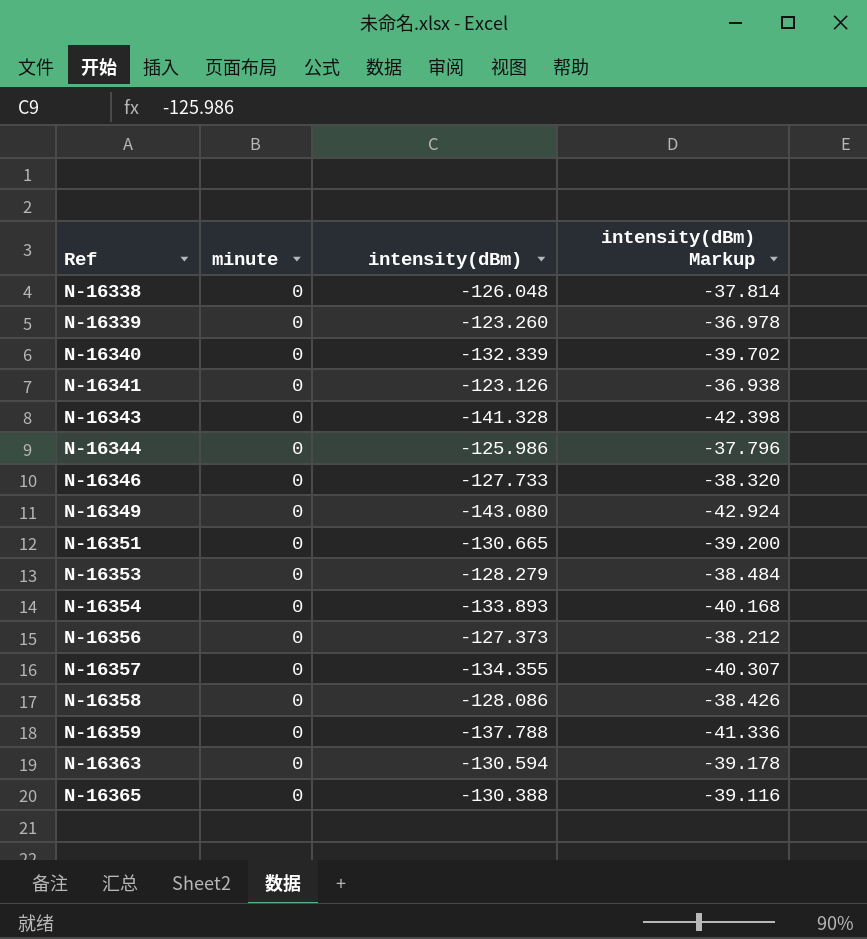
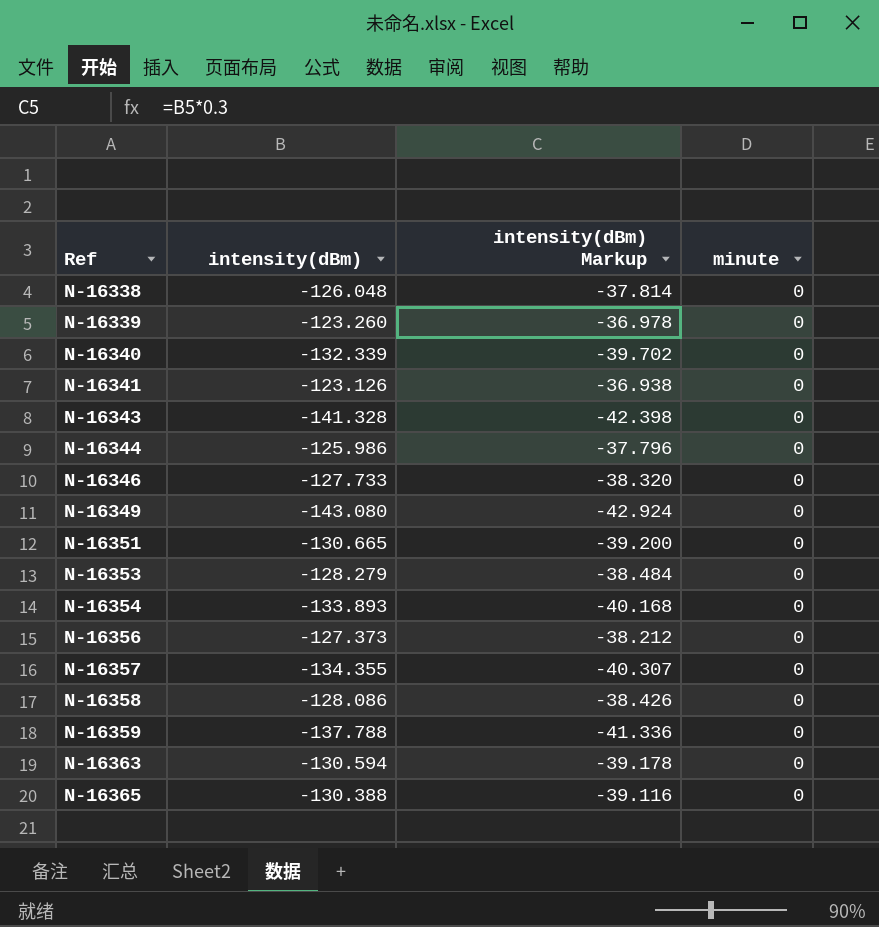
column minute | position: 2 -> 4

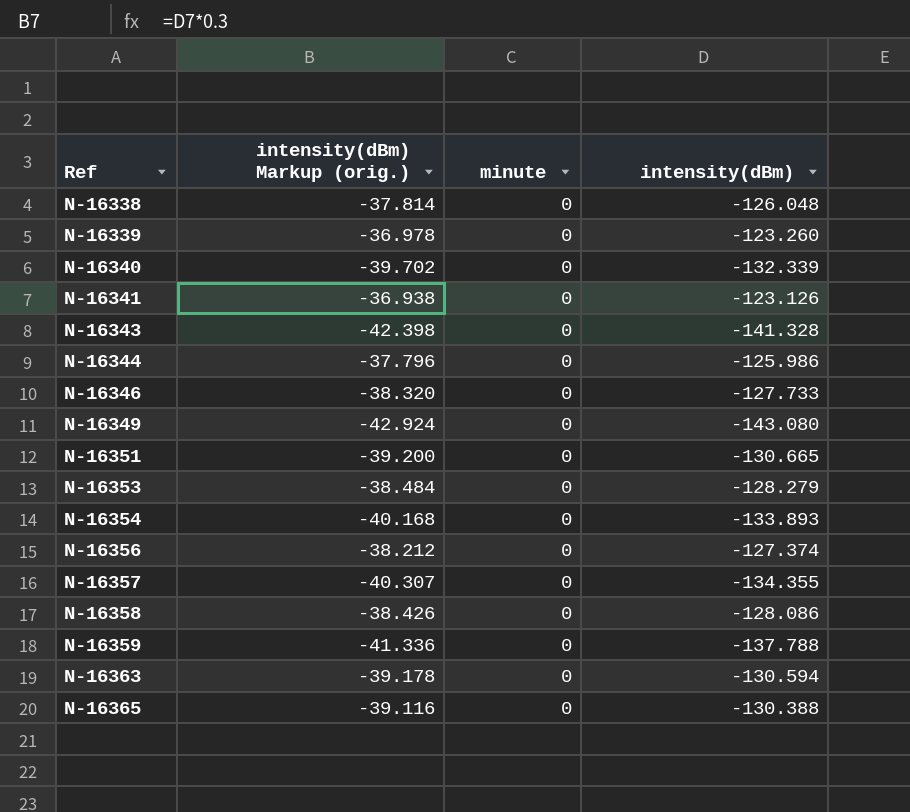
column name: intensity(dBm) Markup -> intensity(dBm) Markup (orig.)
column intensity(dBm) | position: 2 -> 4
N-16356 | intensity(dBm): -127.373 -> -127.374

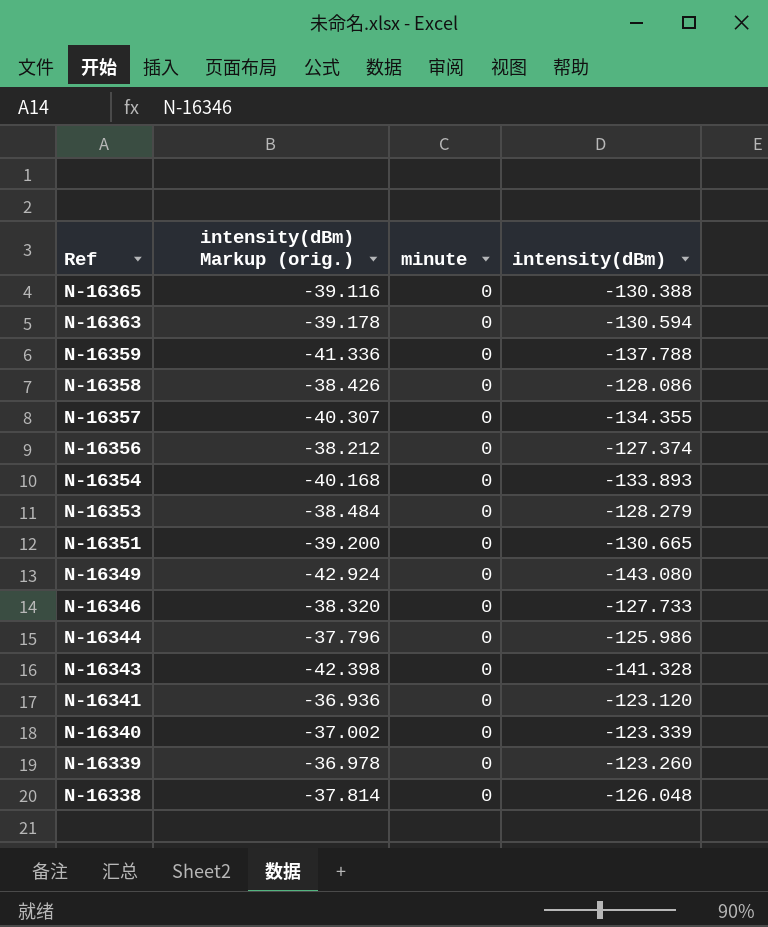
row order: Ref ascending -> Ref descending
N-16341 | intensity(dBm) Markup (orig.): -36.938 -> -36.936
N-16341 | intensity(dBm): -123.126 -> -123.120
N-16340 | intensity(dBm) Markup (orig.): -39.702 -> -37.002
N-16340 | intensity(dBm): -132.339 -> -123.339

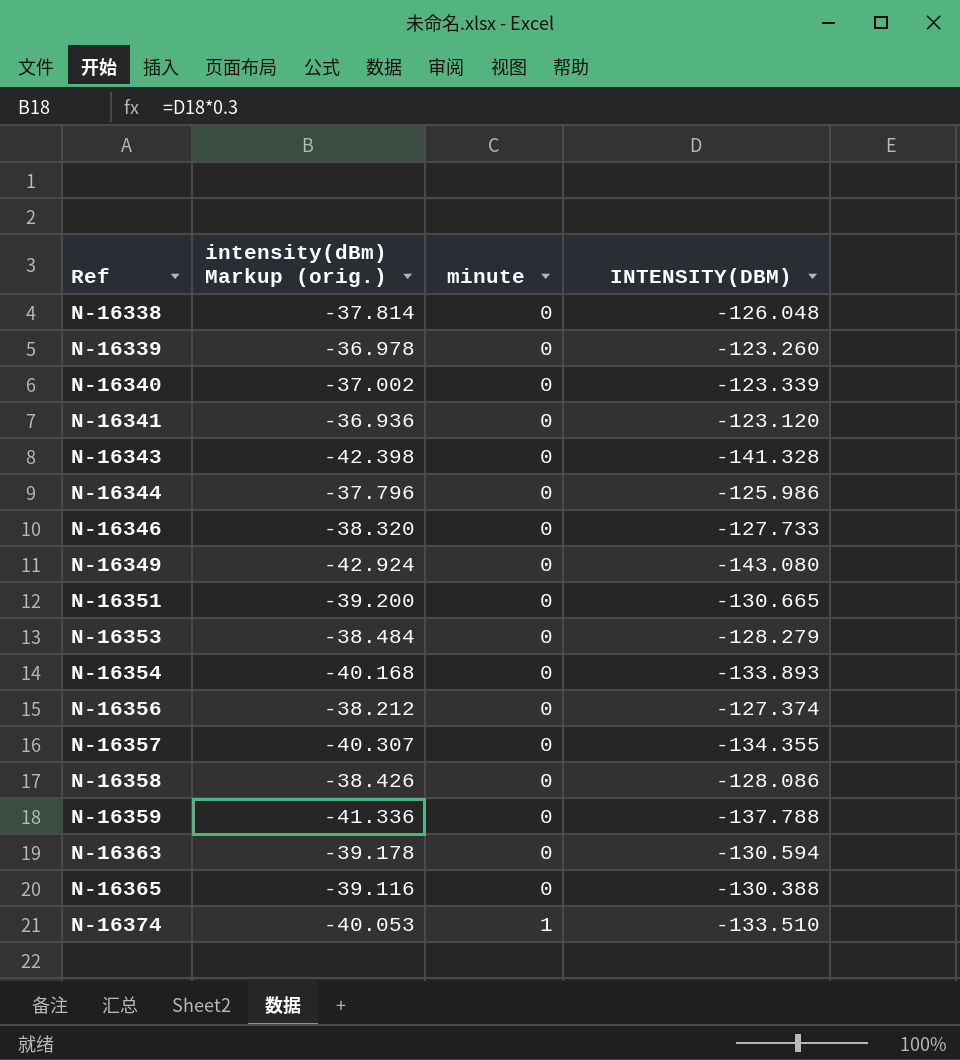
row order: Ref descending -> Ref ascending
column name: intensity(dBm) -> INTENSITY(DBM)
row N-16374: none -> -40.053 | 1 | -133.510

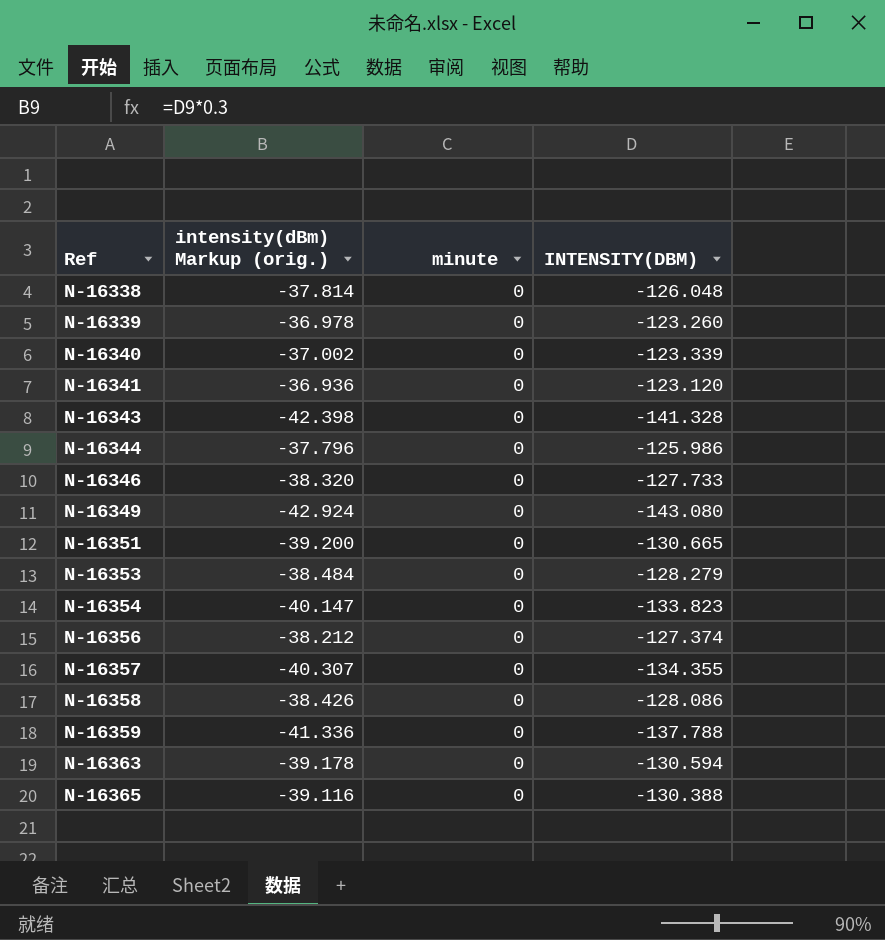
row N-16374: -40.053 | 1 | -133.510 -> none
N-16354 | intensity(dBm) Markup (orig.): -40.168 -> -40.147
N-16354 | INTENSITY(DBM): -133.893 -> -133.823

